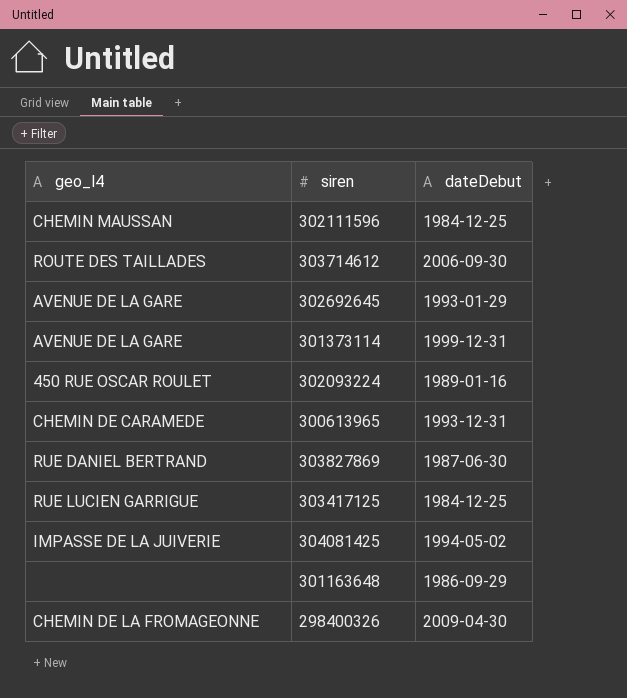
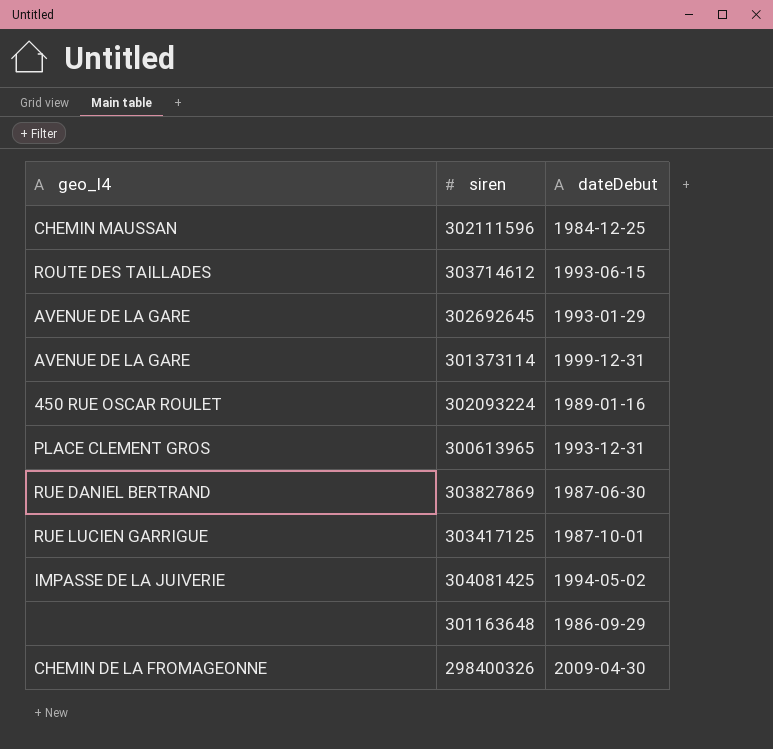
303714612 | dateDebut: 2006-09-30 -> 1993-06-15
300613965 | geo_l4: CHEMIN DE CARAMEDE -> PLACE CLEMENT GROS
303417125 | dateDebut: 1984-12-25 -> 1987-10-01

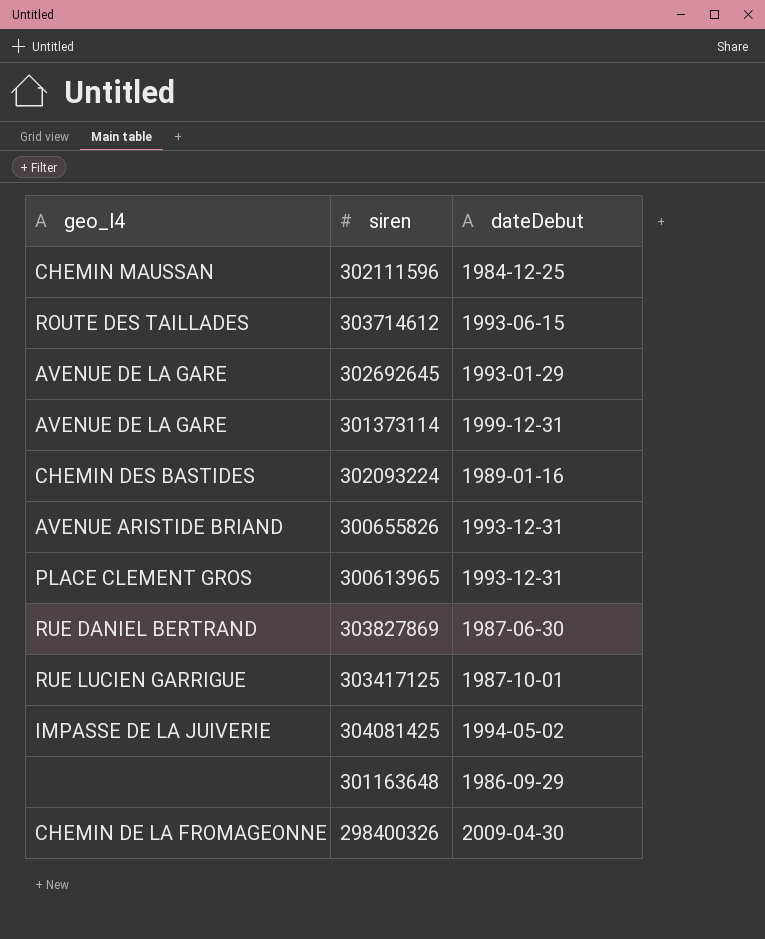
302093224 | geo_l4: 450 RUE OSCAR ROULET -> CHEMIN DES BASTIDES
row 300655826: none -> AVENUE ARISTIDE BRIAND | 1993-12-31

